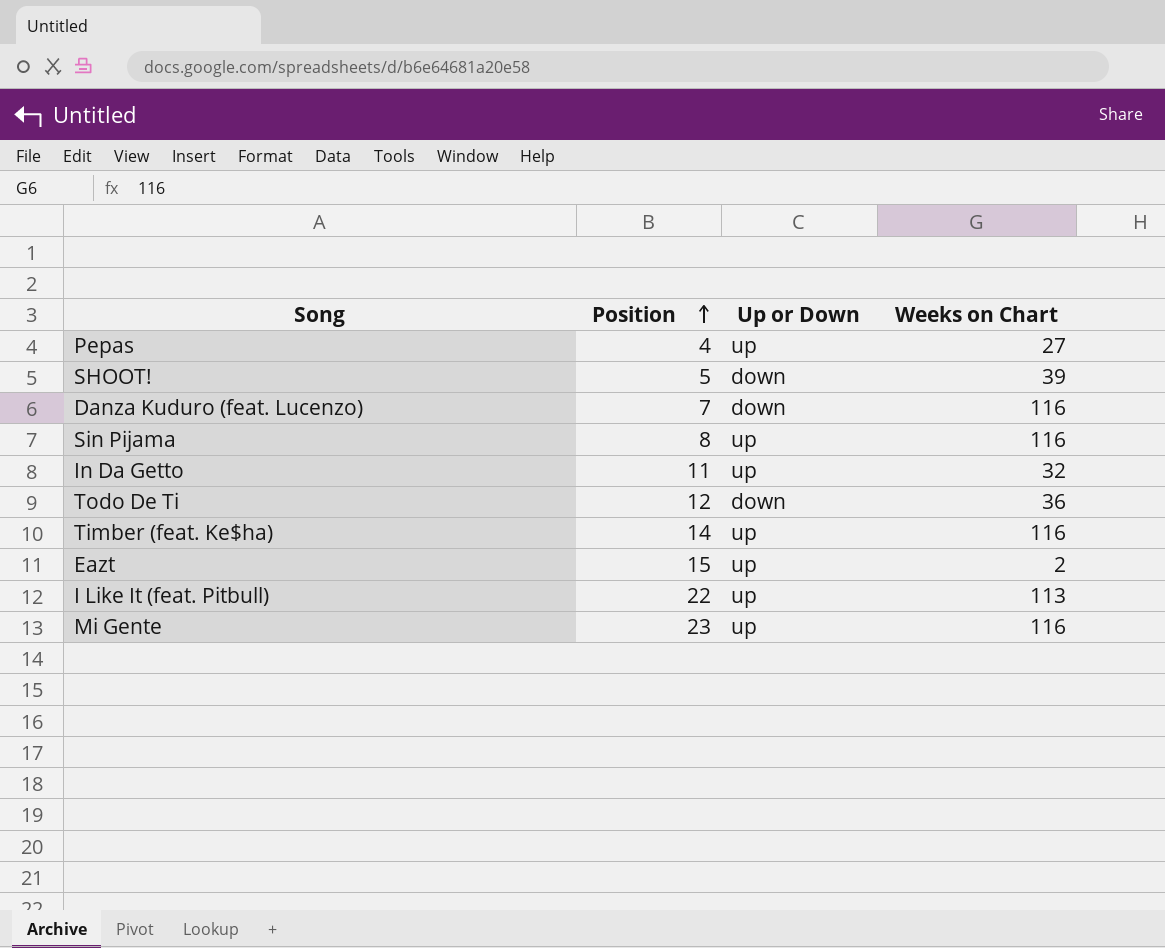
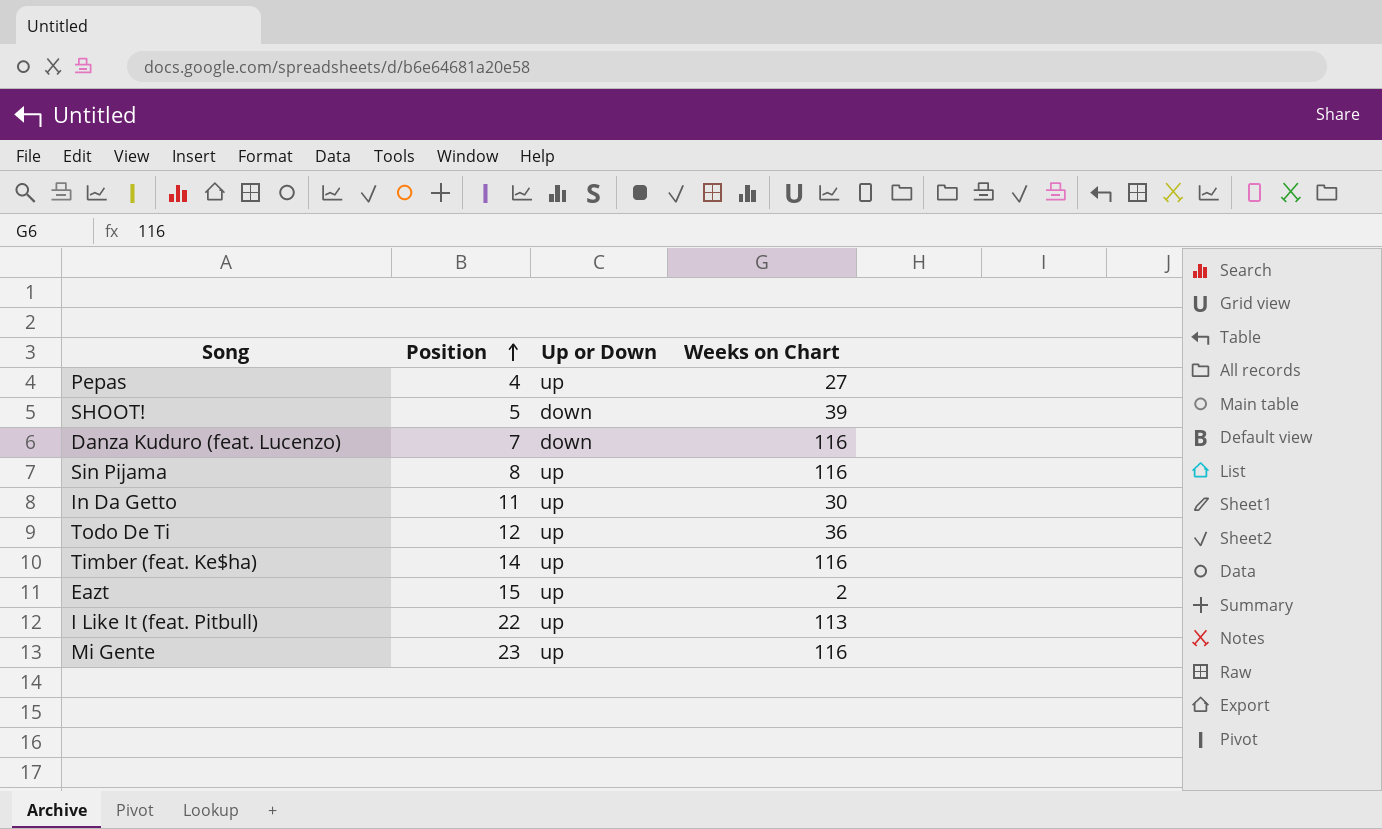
In Da Getto | Weeks on Chart: 32 -> 30
Todo De Ti | Up or Down: down -> up

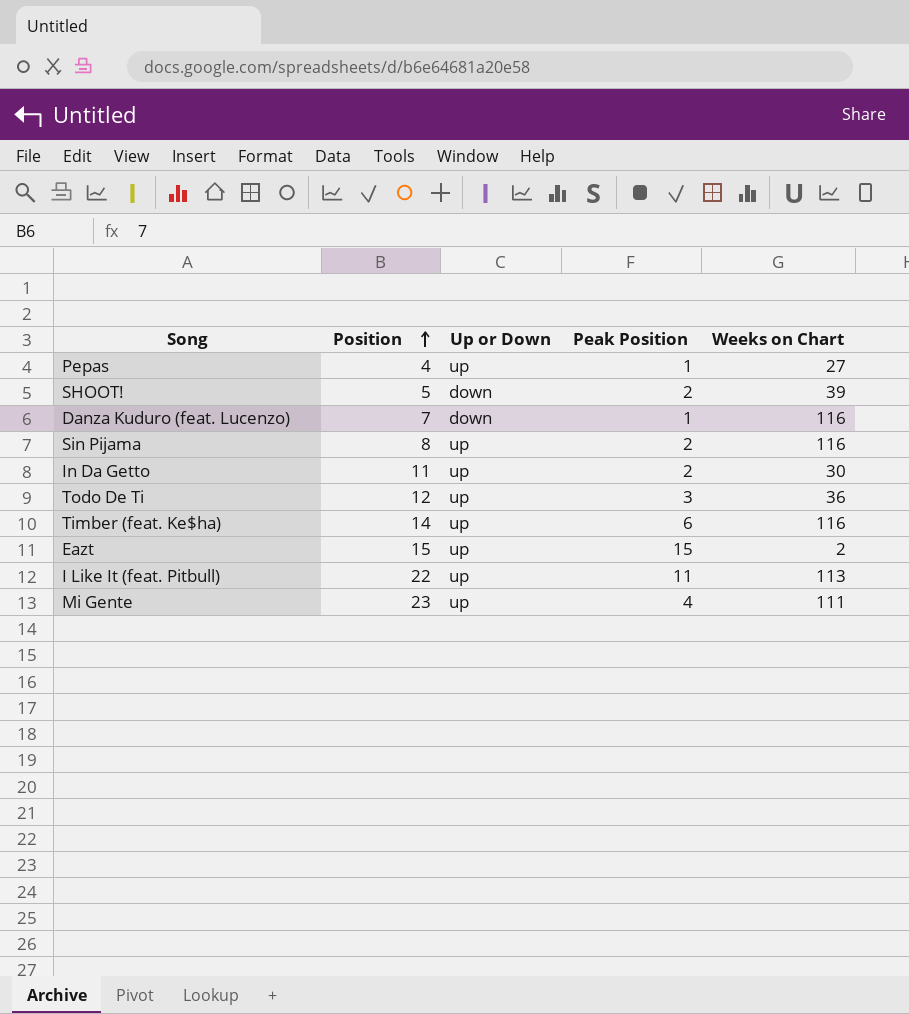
column Peak Position | position: none -> 4
Mi Gente | Weeks on Chart: 116 -> 111

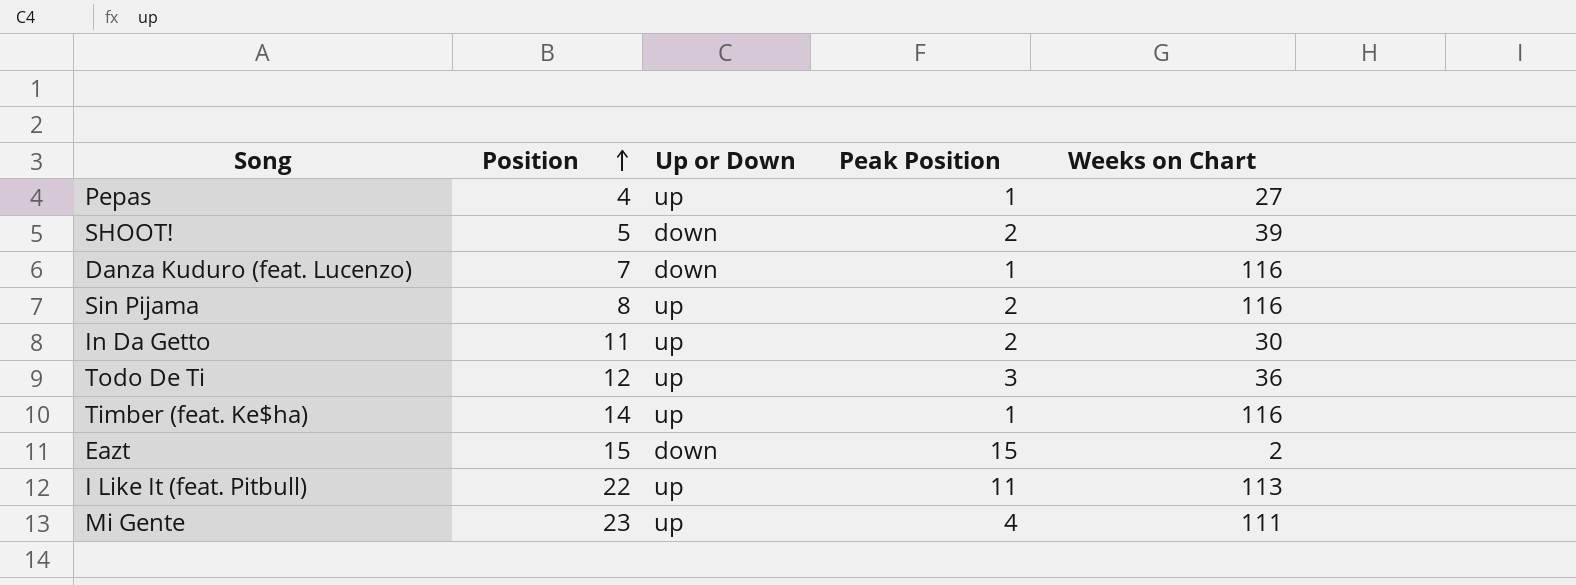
Timber (feat. Ke$ha) | Peak Position: 6 -> 1
Eazt | Up or Down: up -> down

